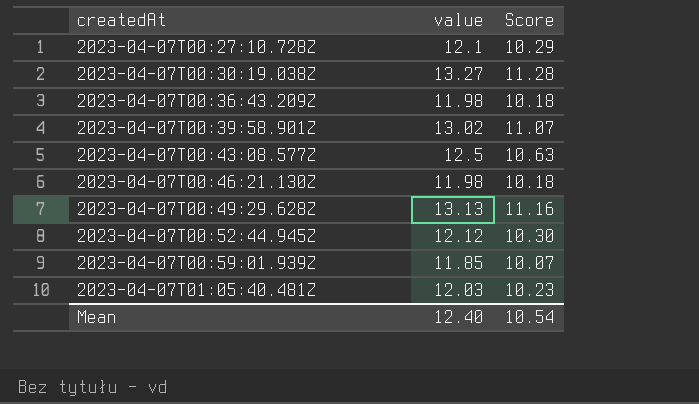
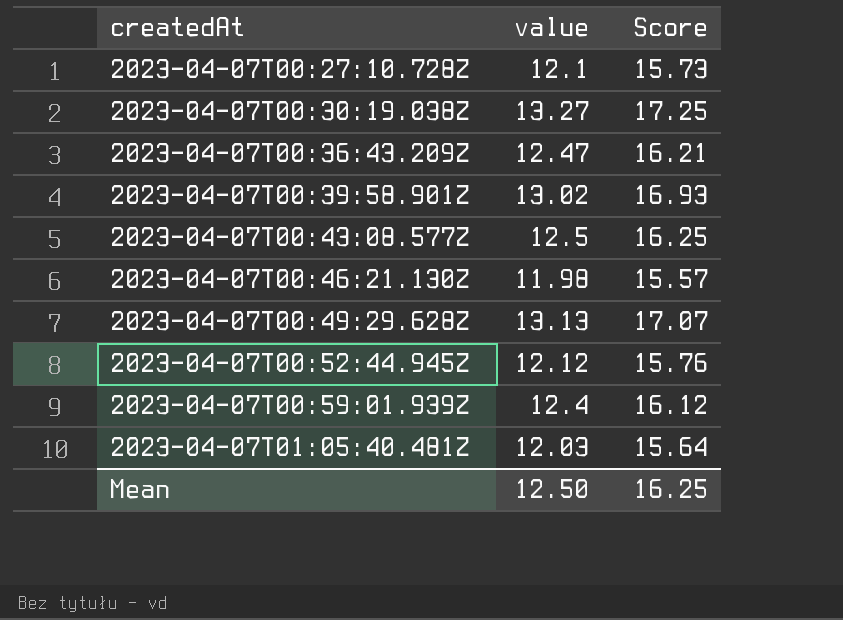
column Score | formula: [value] * 0.85 -> [value] * 1.3
2023-04-07T00:36:43.209Z | value: 11.98 -> 12.47
2023-04-07T00:59:01.939Z | value: 11.85 -> 12.4
Mean | value: 12.40 -> 12.50
Mean | Score: 10.54 -> 16.25

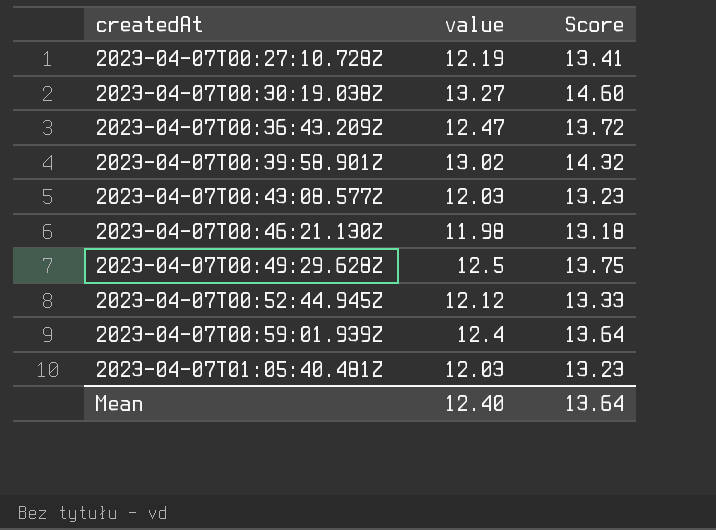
column Score | formula: [value] * 1.3 -> [value] * 1.1
2023-04-07T00:27:10.728Z | value: 12.1 -> 12.19
2023-04-07T00:43:08.577Z | value: 12.5 -> 12.03
2023-04-07T00:49:29.628Z | value: 13.13 -> 12.5
Mean | value: 12.50 -> 12.40
Mean | Score: 16.25 -> 13.64

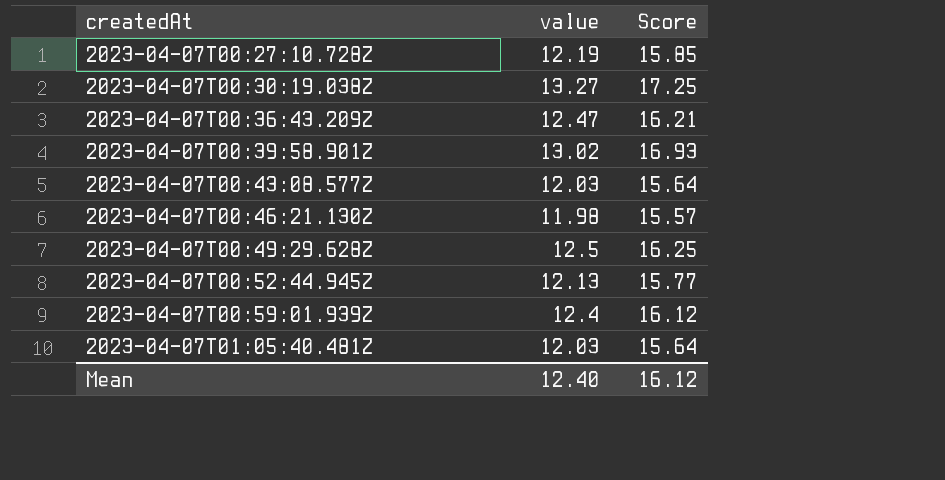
column Score | formula: [value] * 1.1 -> [value] * 1.3
2023-04-07T00:52:44.945Z | value: 12.12 -> 12.13
Mean | Score: 13.64 -> 16.12

